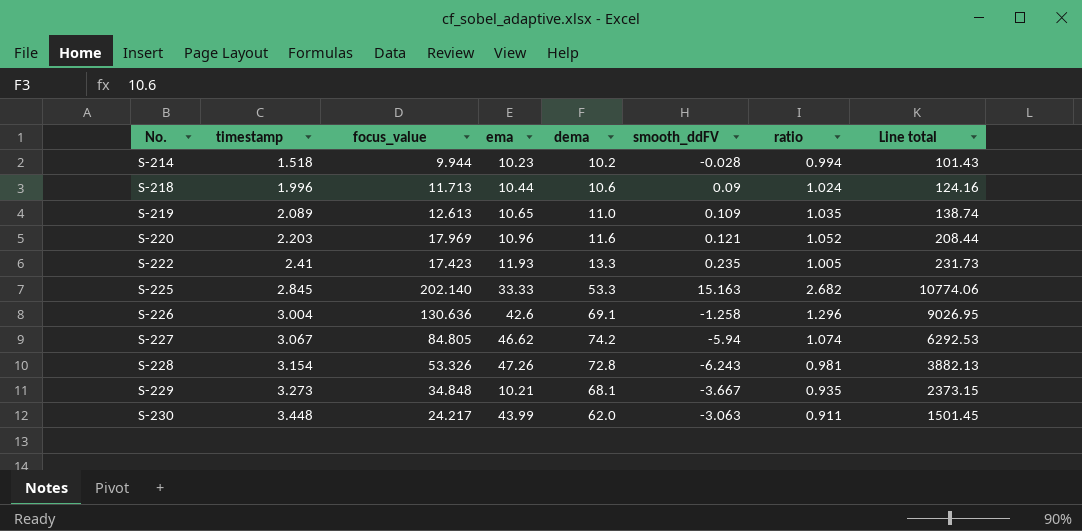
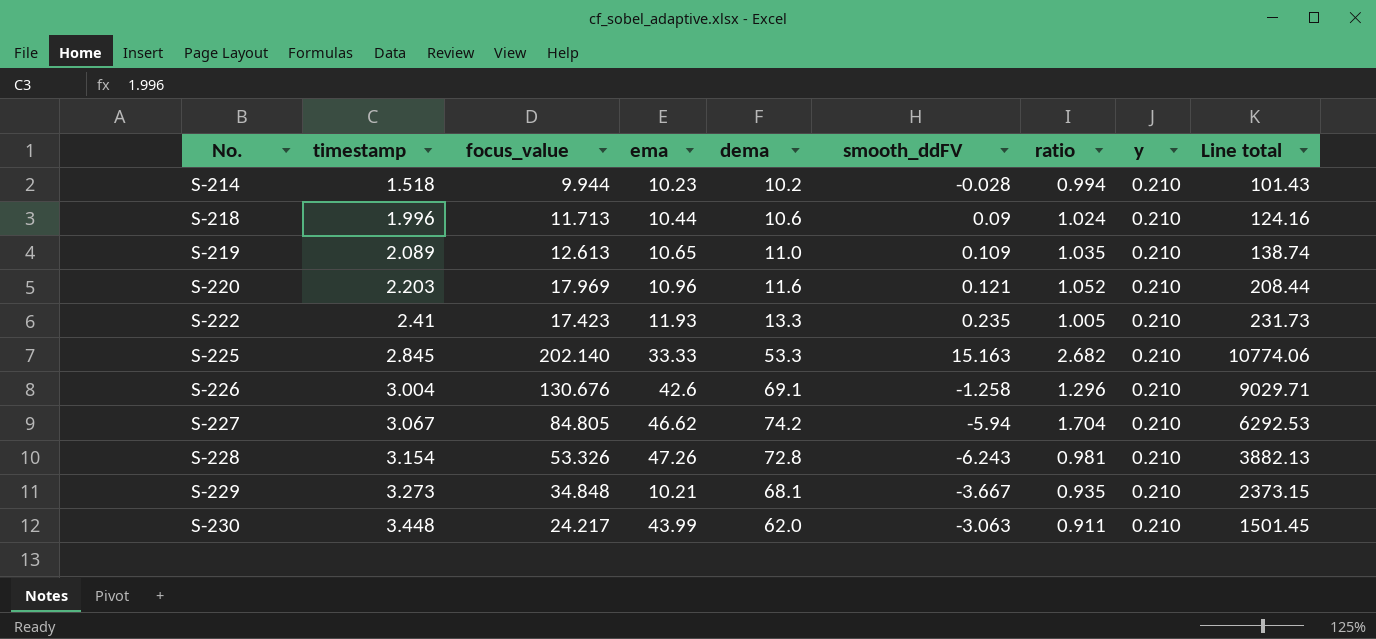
column y | position: none -> 8
S-226 | focus_value: 130.636 -> 130.676
S-226 | Line total: 9026.95 -> 9029.71
S-227 | ratio: 1.074 -> 1.704

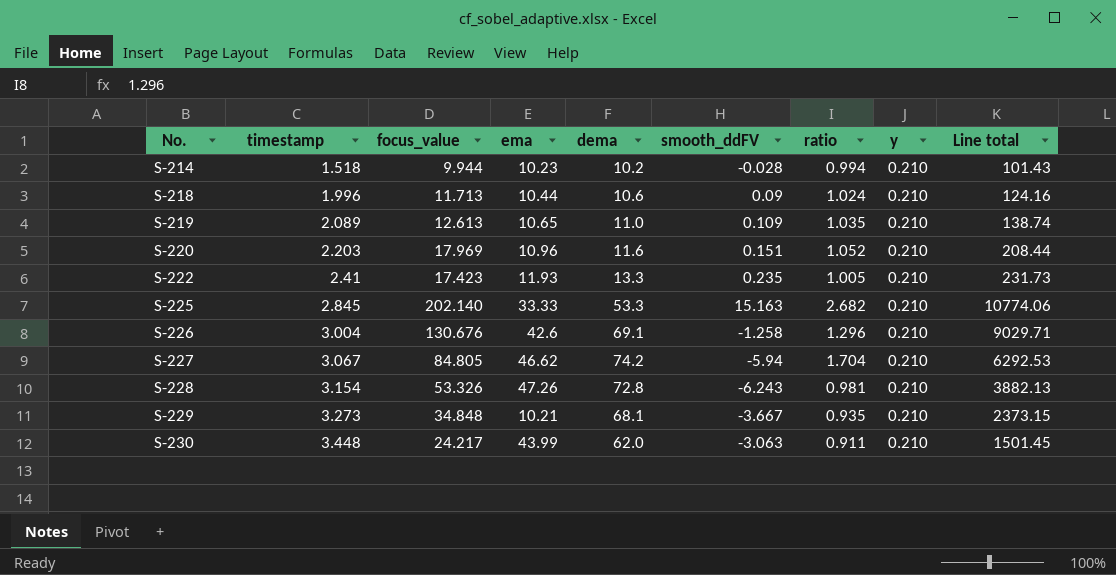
S-220 | smooth_ddFV: 0.121 -> 0.151

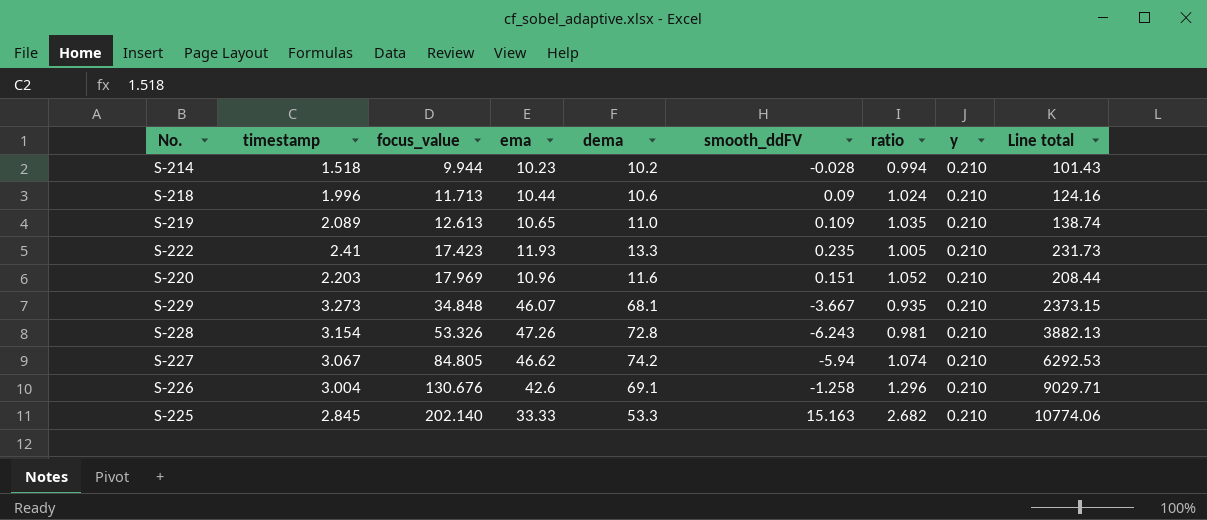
row order: No. ascending -> focus_value ascending
row S-230: 3.448 | 24.217 | 43.99 | 62.0 | -3.063 | 0.911 | 0.210 | 1501.45 -> none
S-229 | ema: 10.21 -> 46.07
S-227 | ratio: 1.704 -> 1.074

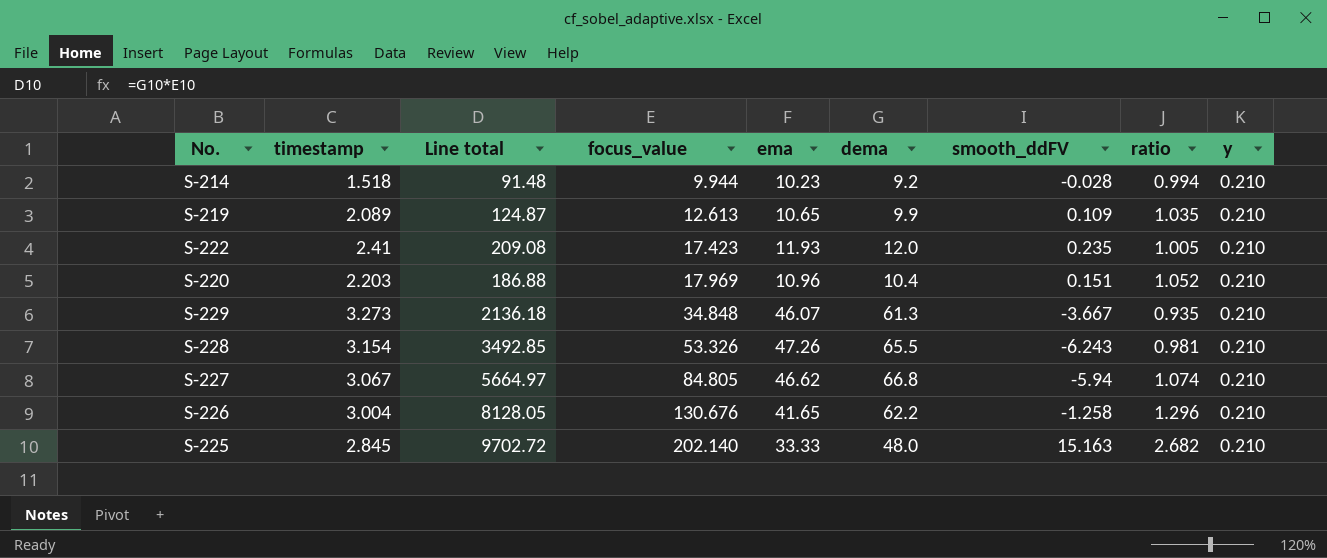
column Line total | position: 9 -> 3
row S-218: 1.996 | 11.713 | 10.44 | 10.6 | 0.09 | 1.024 | 0.210 | 124.16 -> none
S-214 | Line total: 101.43 -> 91.48
S-214 | dema: 10.2 -> 9.2
S-219 | Line total: 138.74 -> 124.87
S-219 | dema: 11.0 -> 9.9
S-222 | Line total: 231.73 -> 209.08
S-222 | dema: 13.3 -> 12.0
S-220 | Line total: 208.44 -> 186.88
S-220 | dema: 11.6 -> 10.4
S-229 | Line total: 2373.15 -> 2136.18
S-229 | dema: 68.1 -> 61.3
S-228 | Line total: 3882.13 -> 3492.85
S-228 | dema: 72.8 -> 65.5
S-227 | Line total: 6292.53 -> 5664.97
S-227 | dema: 74.2 -> 66.8
S-226 | Line total: 9029.71 -> 8128.05
S-226 | ema: 42.6 -> 41.65
S-226 | dema: 69.1 -> 62.2
S-225 | Line total: 10774.06 -> 9702.72
S-225 | dema: 53.3 -> 48.0

